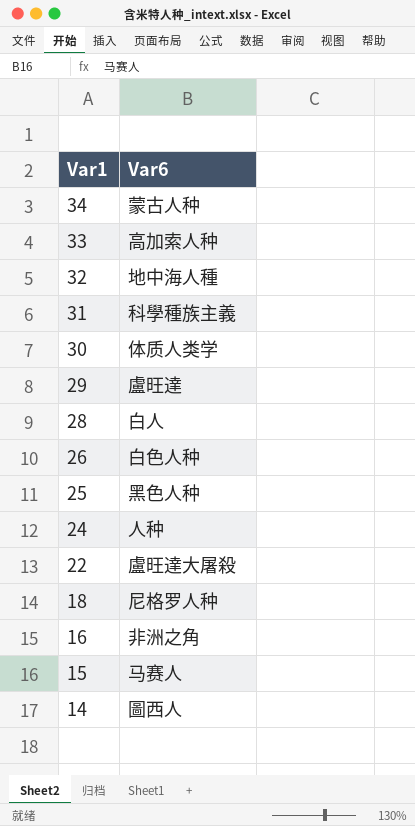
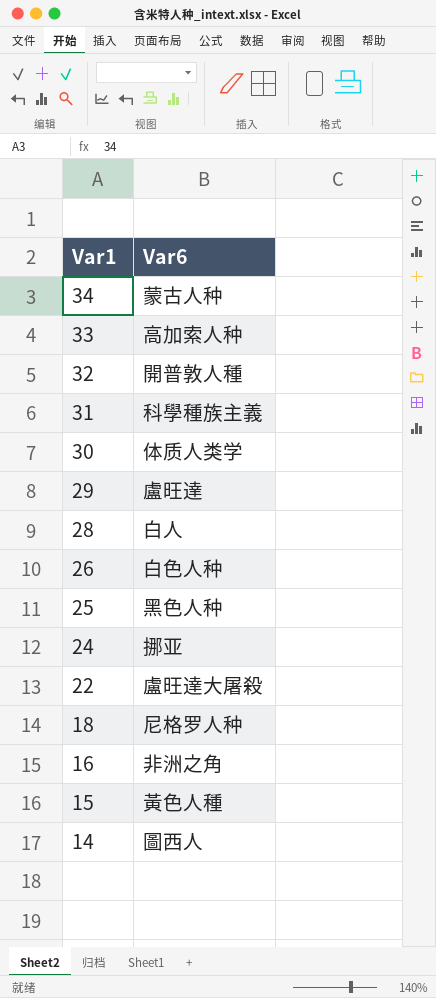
32 | Var6: 地中海人種 -> 開普敦人種
24 | Var6: 人种 -> 挪亚
15 | Var6: 马赛人 -> 黃色人種

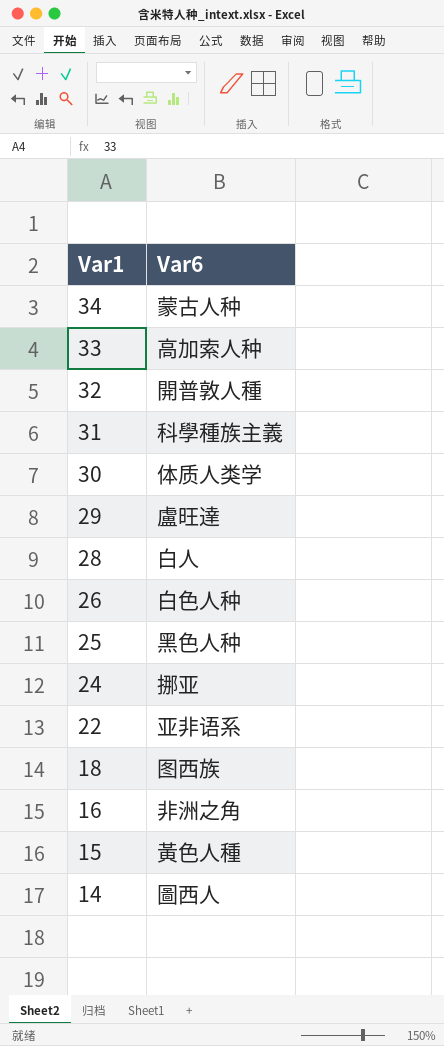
22 | Var6: 盧旺達大屠殺 -> 亚非语系
18 | Var6: 尼格罗人种 -> 图西族

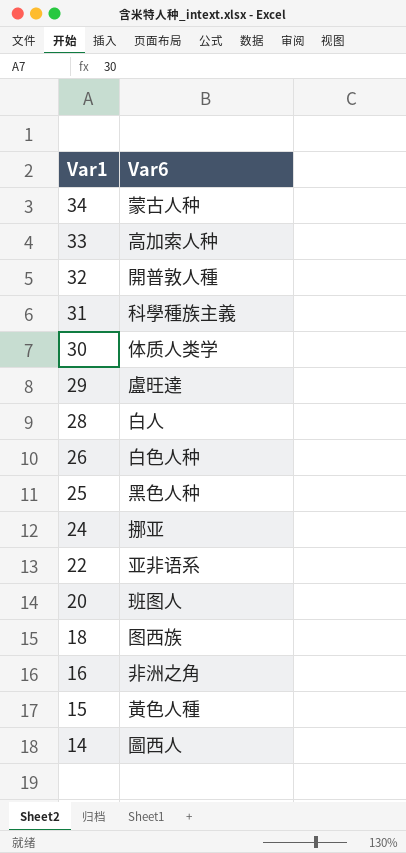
row 20: none -> 班图人

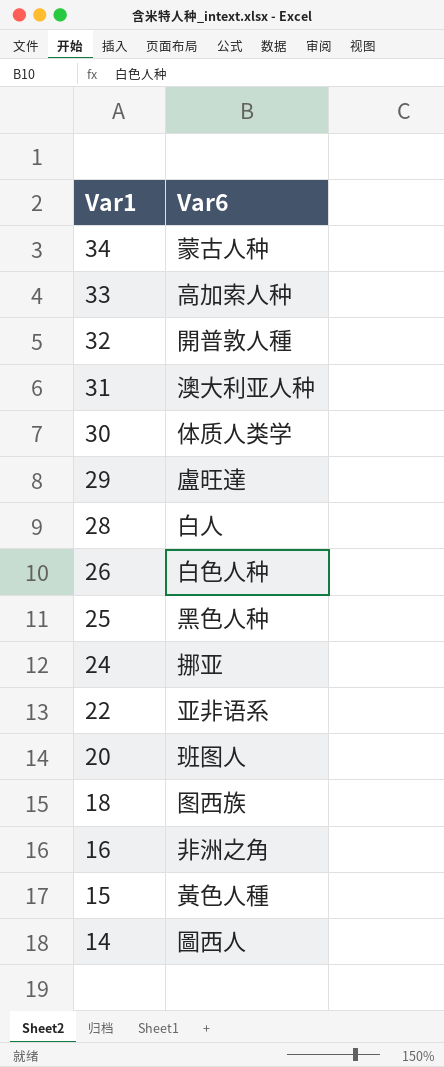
31 | Var6: 科學種族主義 -> 澳大利亚人种

